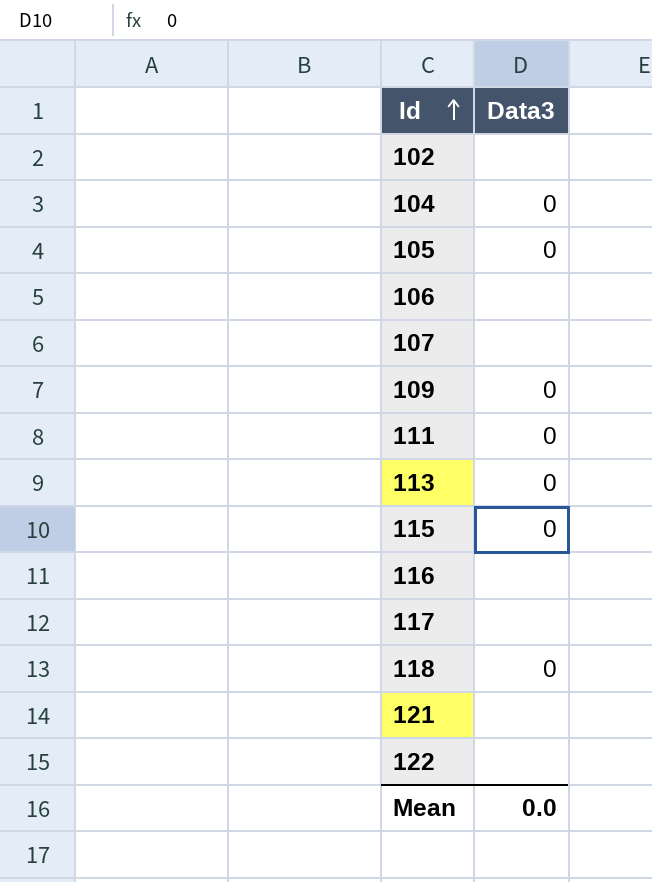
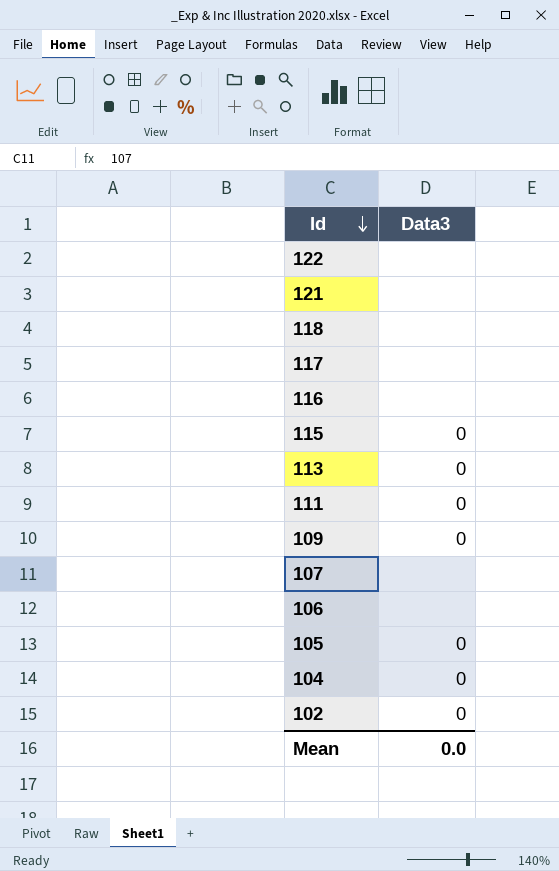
row order: Id ascending -> Id descending
118 | Data3: 0 -> none
102 | Data3: none -> 0

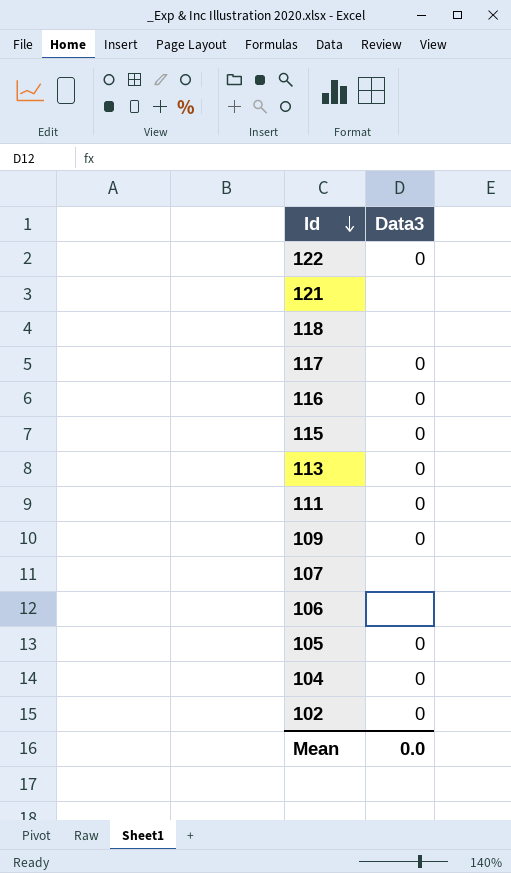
122 | Data3: none -> 0
117 | Data3: none -> 0
116 | Data3: none -> 0

